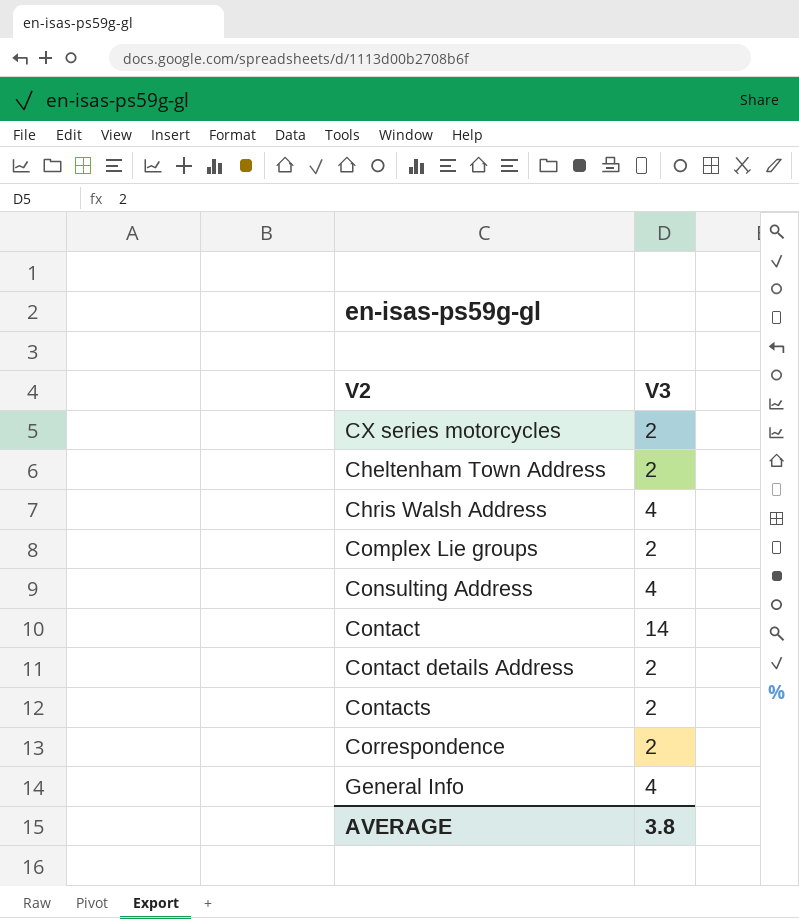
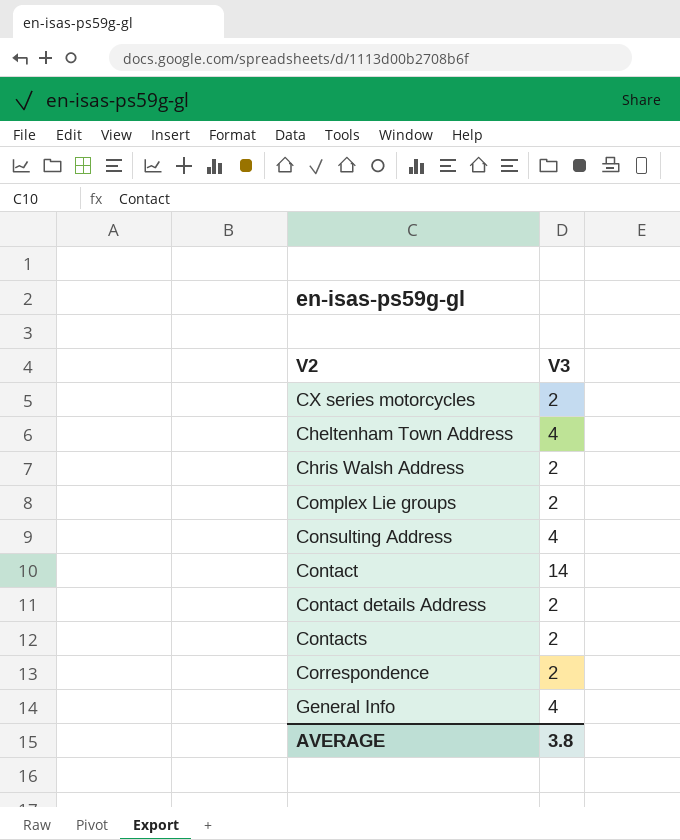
Cheltenham Town Address | V3: 2 -> 4
Chris Walsh Address | V3: 4 -> 2

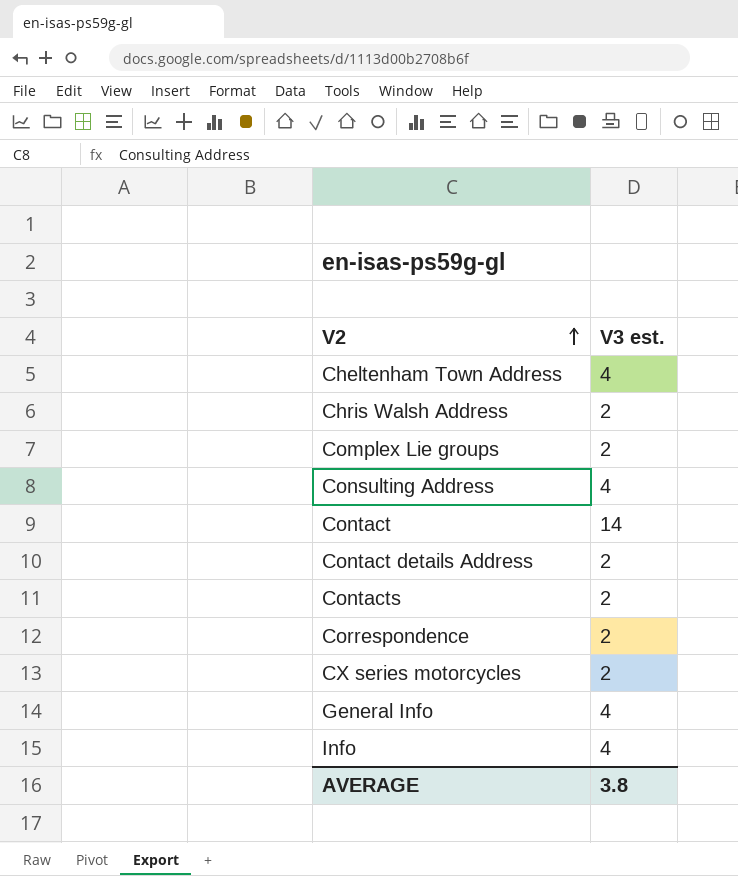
row order: none -> V2 ascending
column name: V3 -> V3 est.
row Info: none -> 4

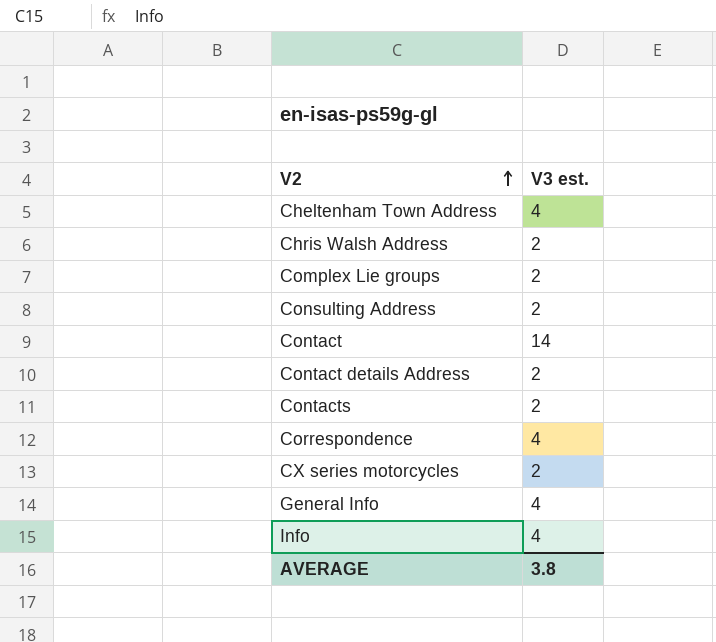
Consulting Address | V3 est.: 4 -> 2
Correspondence | V3 est.: 2 -> 4

